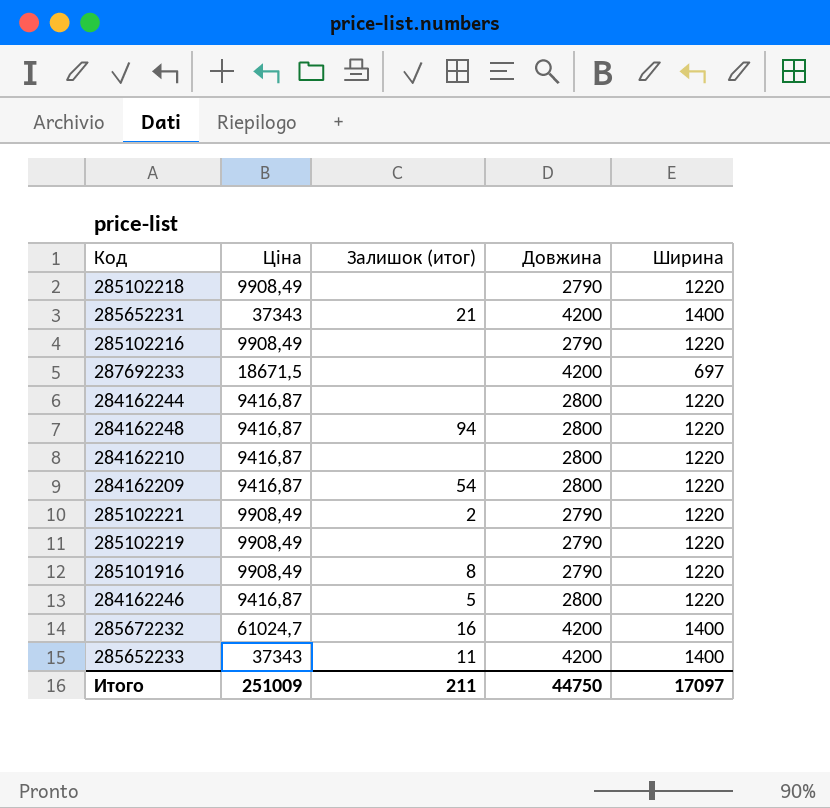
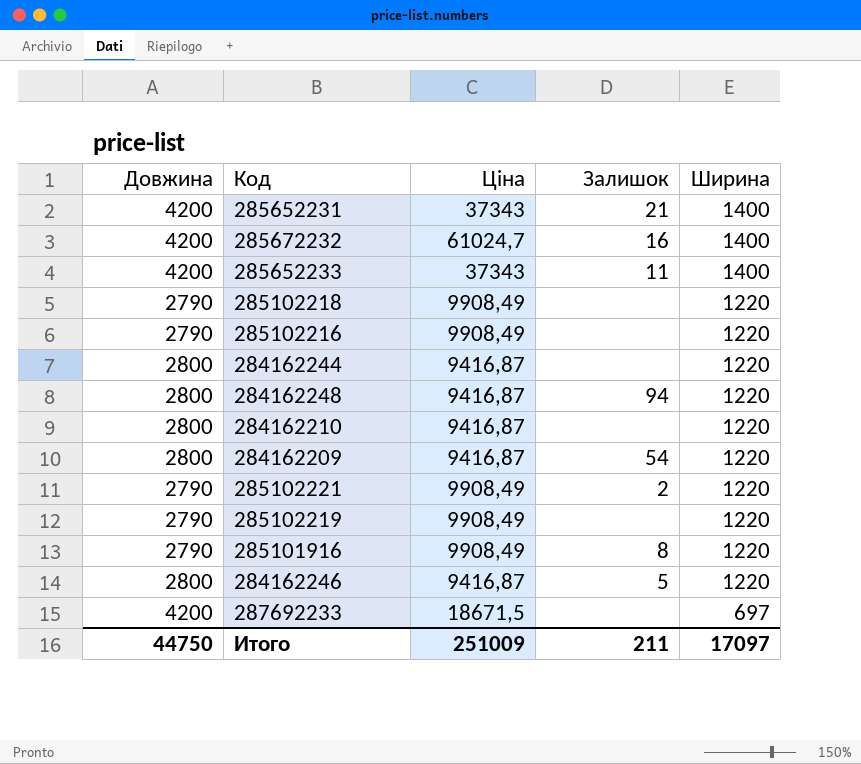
row order: none -> Ширина descending
column Довжина | position: 4 -> 1
column name: Залишок (итог) -> Залишок

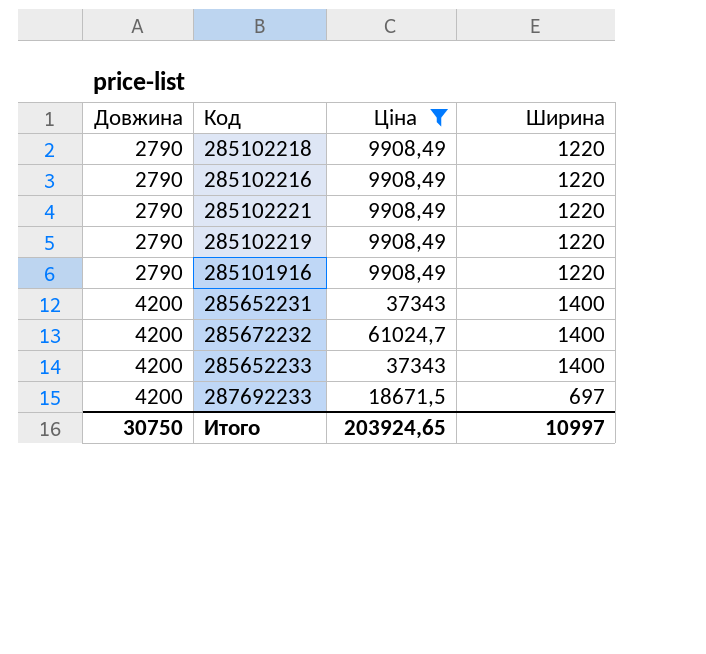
filter: none -> Ціна != 9416,87
row order: Ширина descending -> Довжина ascending
column Залишок | position: 4 -> none
Итого | Довжина: 44750 -> 30750
Итого | Ціна: 251009 -> 203924,65
Итого | Ширина: 17097 -> 10997

